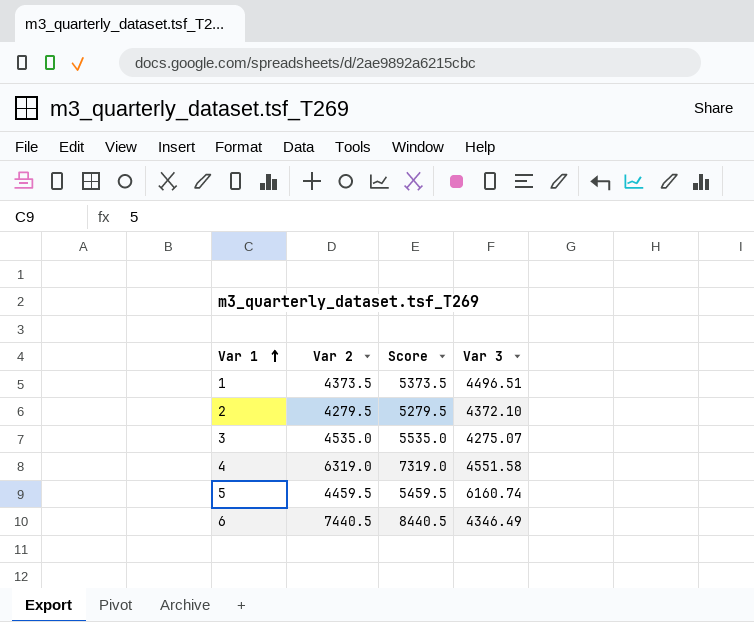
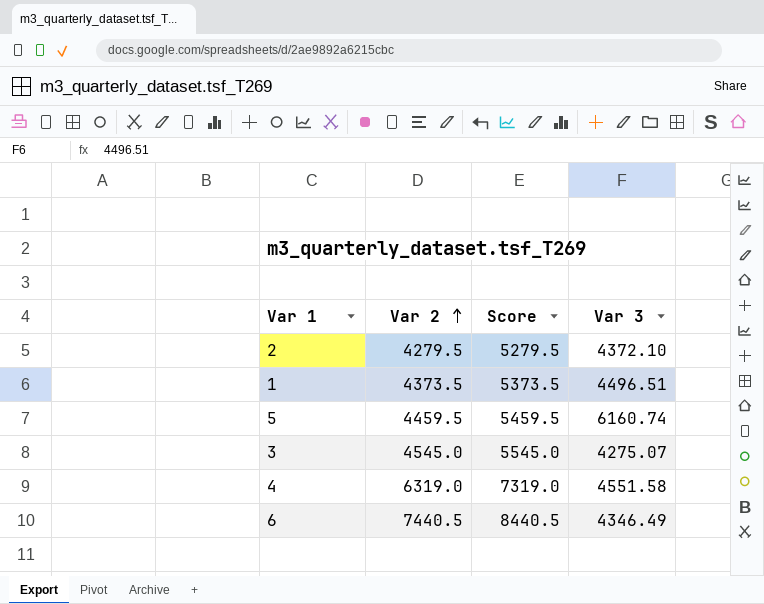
row order: Var 1 ascending -> Var 2 ascending
3 | Var 2: 4535.0 -> 4545.0
3 | Score: 5535.0 -> 5545.0

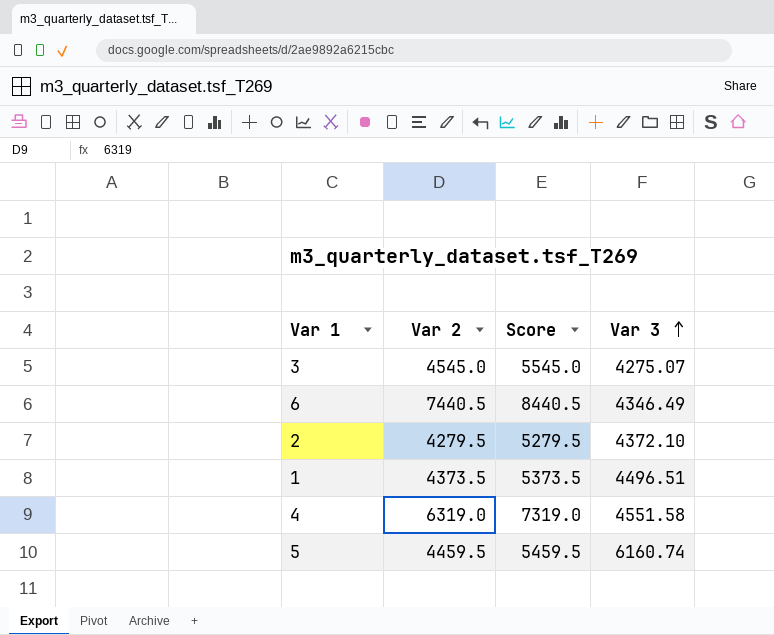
row order: Var 2 ascending -> Var 3 ascending

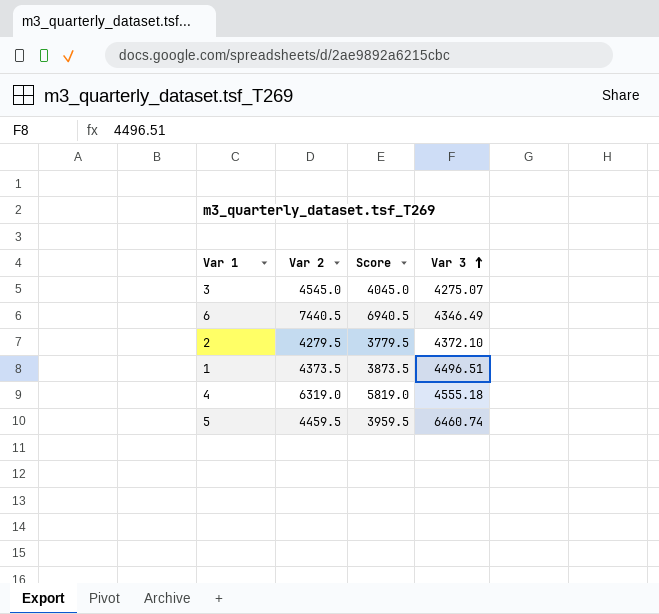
column Score | formula: [Var 2] + 1000 -> [Var 2] - 500
4 | Var 3: 4551.58 -> 4555.18
5 | Var 3: 6160.74 -> 6460.74

